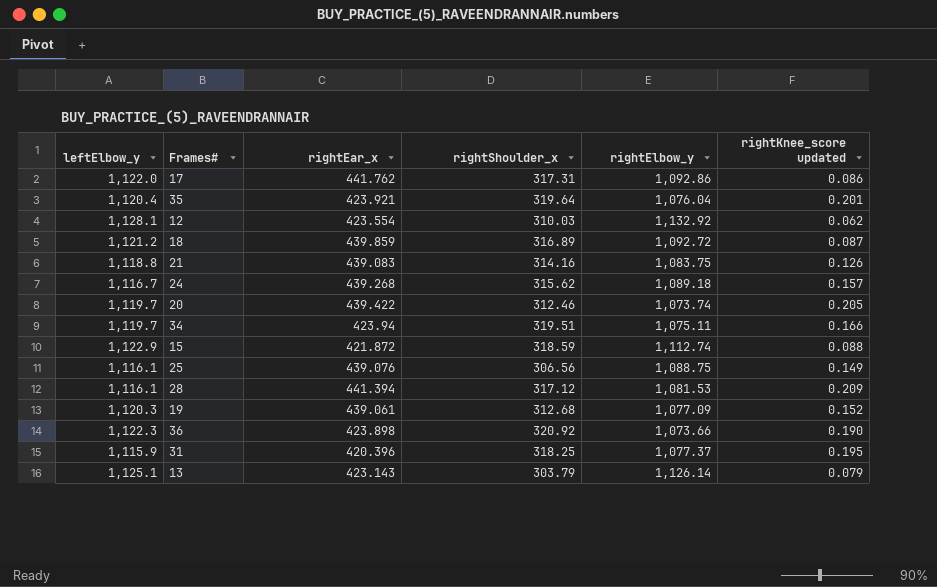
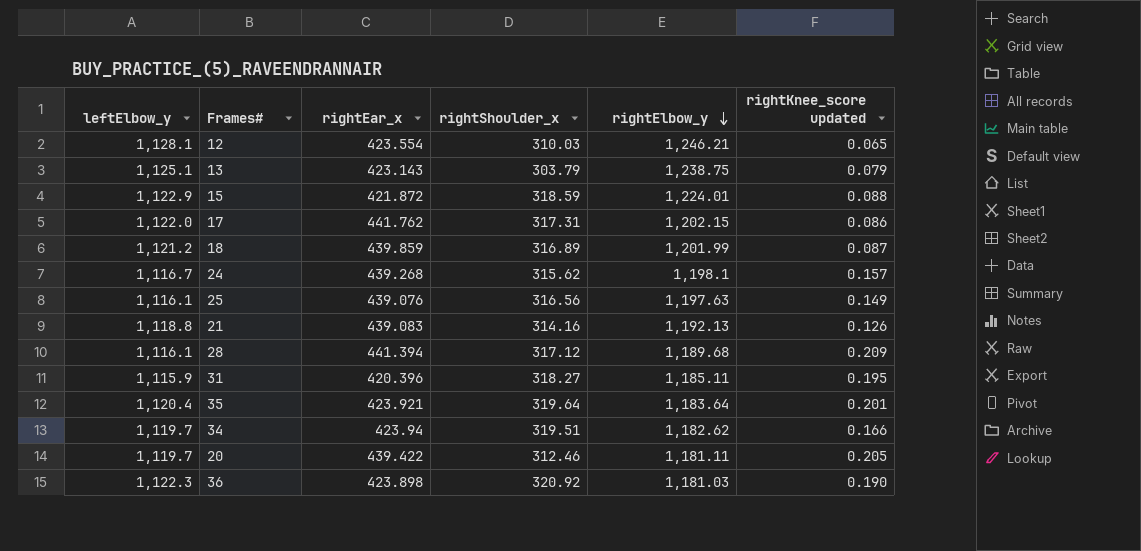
row order: none -> rightElbow_y descending
row 19: 1,120.3 | 439.061 | 312.68 | 1,077.09 | 0.152 -> none
12 | rightElbow_y: 1,132.92 -> 1,246.21
12 | rightKnee_score updated: 0.062 -> 0.065
13 | rightElbow_y: 1,126.14 -> 1,238.75
15 | rightElbow_y: 1,112.74 -> 1,224.01
17 | rightElbow_y: 1,092.86 -> 1,202.15
18 | rightElbow_y: 1,092.72 -> 1,201.99
24 | rightElbow_y: 1,089.18 -> 1,198.1
25 | rightShoulder_x: 306.56 -> 316.56
25 | rightElbow_y: 1,088.75 -> 1,197.63
21 | rightElbow_y: 1,083.75 -> 1,192.13
28 | rightElbow_y: 1,081.53 -> 1,189.68
31 | rightShoulder_x: 318.25 -> 318.27
31 | rightElbow_y: 1,077.37 -> 1,185.11
35 | rightElbow_y: 1,076.04 -> 1,183.64
34 | rightElbow_y: 1,075.11 -> 1,182.62
20 | rightElbow_y: 1,073.74 -> 1,181.11
36 | rightElbow_y: 1,073.66 -> 1,181.03

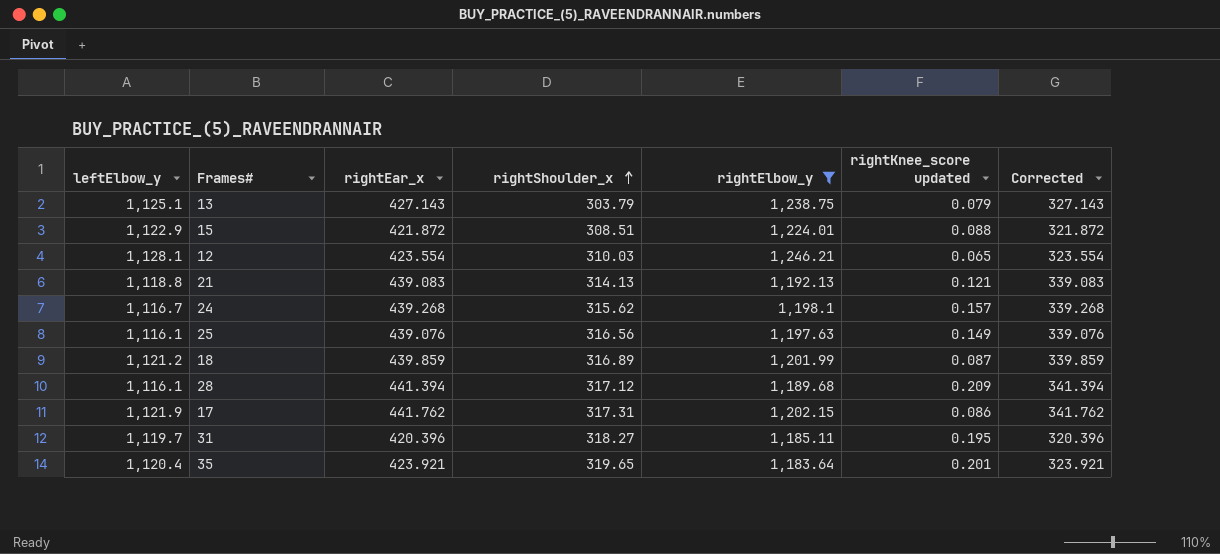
filter: none -> rightElbow_y >= 1,183.64
row order: rightElbow_y descending -> rightShoulder_x ascending
column Corrected | formula: none -> [rightEar_x] - 100
13 | rightEar_x: 423.143 -> 427.143
15 | rightShoulder_x: 318.59 -> 308.51
21 | rightShoulder_x: 314.16 -> 314.13
21 | rightKnee_score updated: 0.126 -> 0.121
17 | leftElbow_y: 1,122.0 -> 1,121.9
31 | leftElbow_y: 1,115.9 -> 1,119.7
35 | rightShoulder_x: 319.64 -> 319.65

